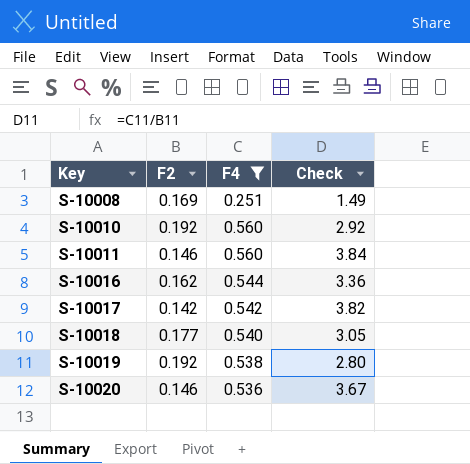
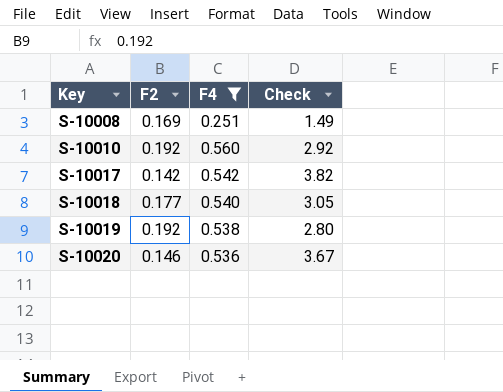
row S-10011: 0.146 | 0.560 | 3.84 -> none
row S-10016: 0.162 | 0.544 | 3.36 -> none

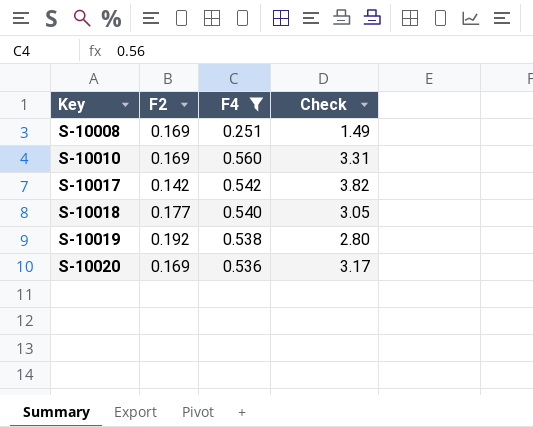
S-10010 | F2: 0.192 -> 0.169
S-10010 | Check: 2.92 -> 3.31
S-10020 | F2: 0.146 -> 0.169
S-10020 | Check: 3.67 -> 3.17

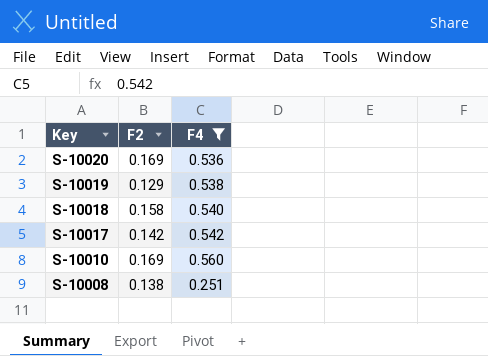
row order: Key ascending -> Key descending
column Check | formula: [F4] / [F2] -> none
S-10019 | F2: 0.192 -> 0.129
S-10018 | F2: 0.177 -> 0.158
S-10008 | F2: 0.169 -> 0.138

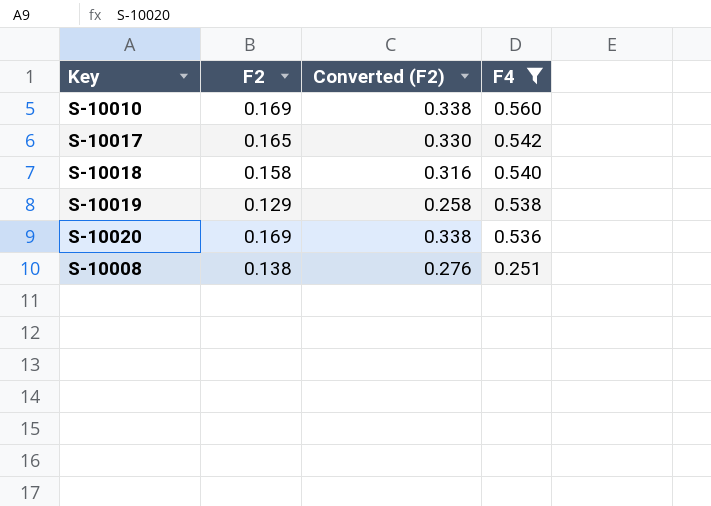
row order: Key descending -> F4 descending
column Converted (F2) | formula: none -> [F2] * 2
S-10017 | F2: 0.142 -> 0.165

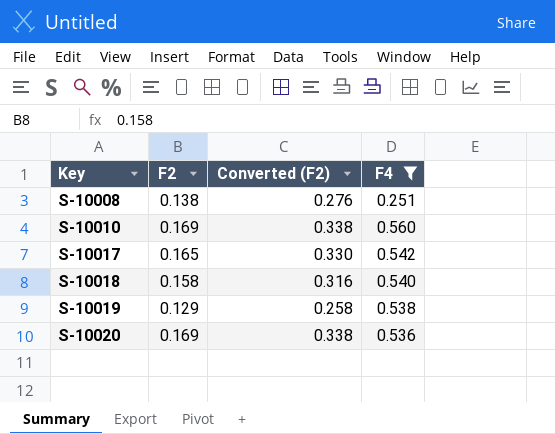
row order: F4 descending -> Key ascending

